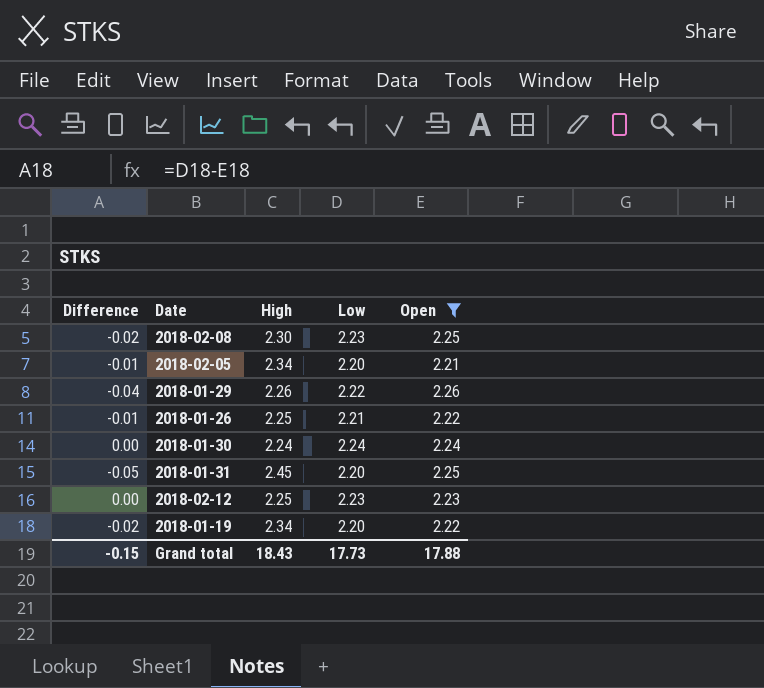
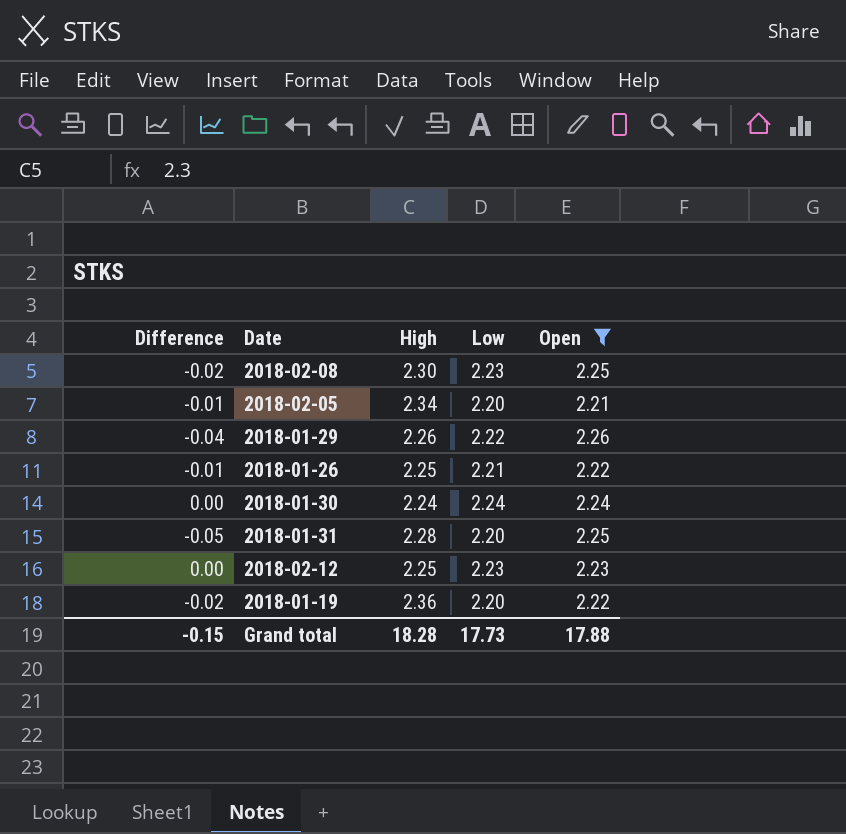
2018-01-31 | High: 2.45 -> 2.28
2018-01-19 | High: 2.34 -> 2.36
Grand total | High: 18.43 -> 18.28

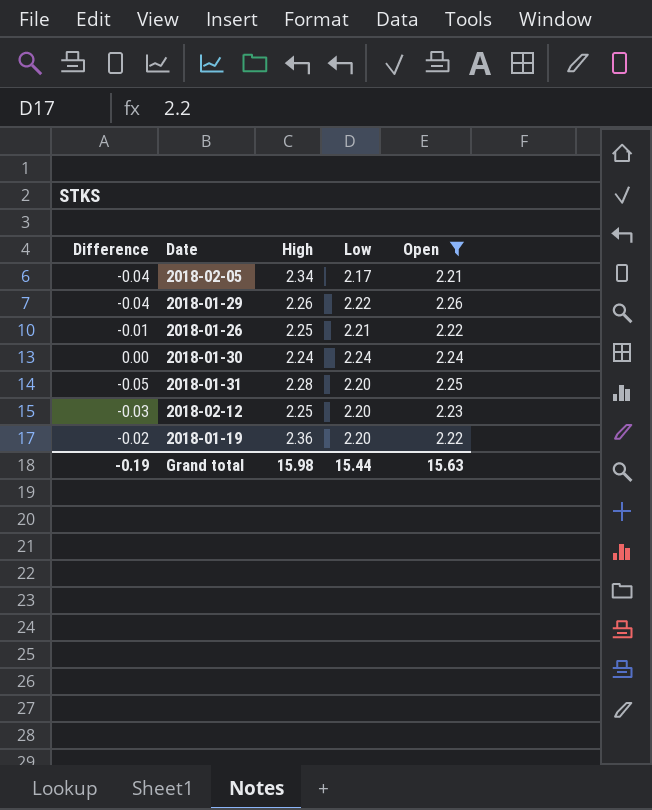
row 2018-02-08: -0.02 | 2.30 | 2.23 | 2.25 -> none
2018-02-05 | Difference: -0.01 -> -0.04
2018-02-05 | Low: 2.20 -> 2.17
2018-02-12 | Difference: 0.00 -> -0.03
2018-02-12 | Low: 2.23 -> 2.20
Grand total | Difference: -0.15 -> -0.19
Grand total | High: 18.28 -> 15.98
Grand total | Low: 17.73 -> 15.44
Grand total | Open: 17.88 -> 15.63

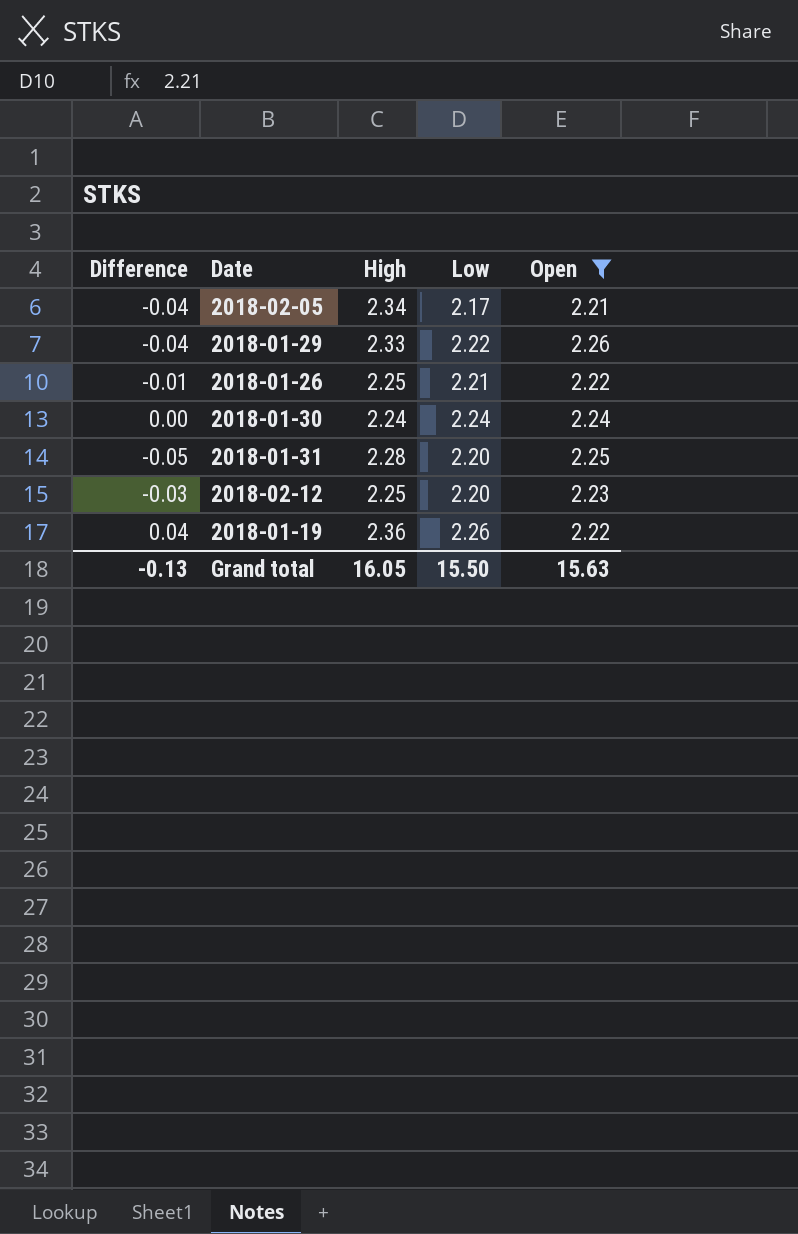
2018-01-29 | High: 2.26 -> 2.33
2018-01-19 | Difference: -0.02 -> 0.04
2018-01-19 | Low: 2.20 -> 2.26
Grand total | Difference: -0.19 -> -0.13
Grand total | High: 15.98 -> 16.05
Grand total | Low: 15.44 -> 15.50

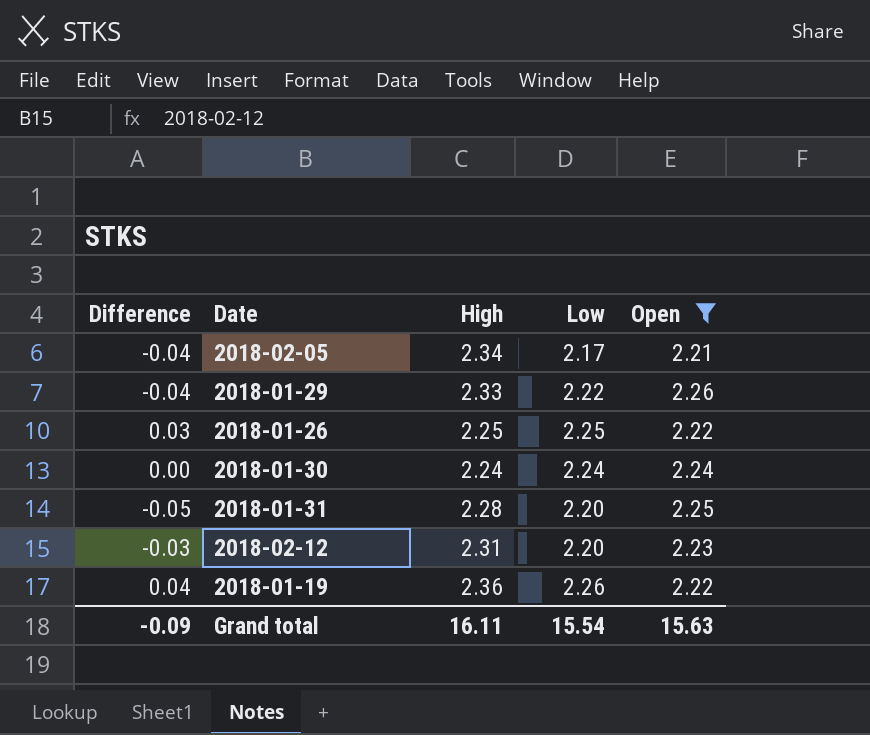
2018-01-26 | Difference: -0.01 -> 0.03
2018-01-26 | Low: 2.21 -> 2.25
2018-02-12 | High: 2.25 -> 2.31
Grand total | Difference: -0.13 -> -0.09
Grand total | High: 16.05 -> 16.11
Grand total | Low: 15.50 -> 15.54

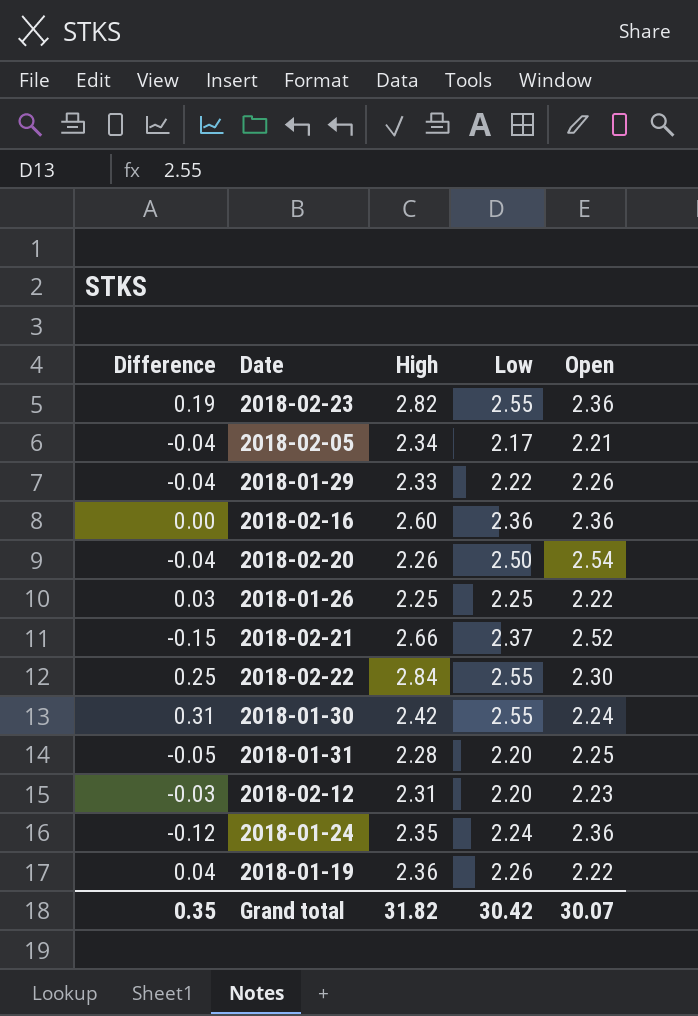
filter: Open <= 2.26 -> none
2018-01-30 | Difference: 0.00 -> 0.31
2018-01-30 | High: 2.24 -> 2.42
2018-01-30 | Low: 2.24 -> 2.55
Grand total | Difference: -0.09 -> 0.35
Grand total | High: 16.11 -> 31.82
Grand total | Low: 15.54 -> 30.42
Grand total | Open: 15.63 -> 30.07

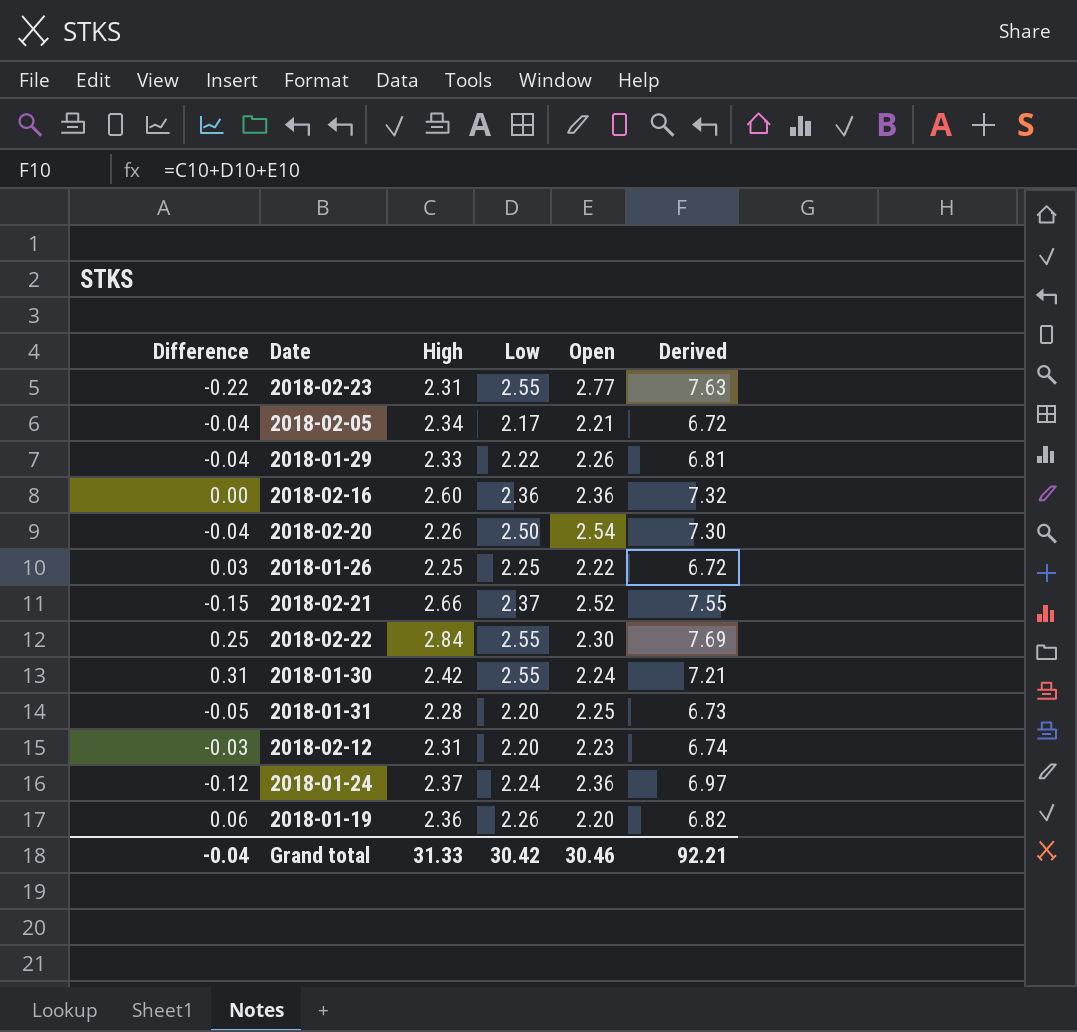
column Derived | formula: none -> [High] + [Low] + [Open]
2018-02-23 | Difference: 0.19 -> -0.22
2018-02-23 | High: 2.82 -> 2.31
2018-02-23 | Open: 2.36 -> 2.77
2018-01-24 | High: 2.35 -> 2.37
2018-01-19 | Difference: 0.04 -> 0.06
2018-01-19 | Open: 2.22 -> 2.20
Grand total | Difference: 0.35 -> -0.04
Grand total | High: 31.82 -> 31.33
Grand total | Open: 30.07 -> 30.46

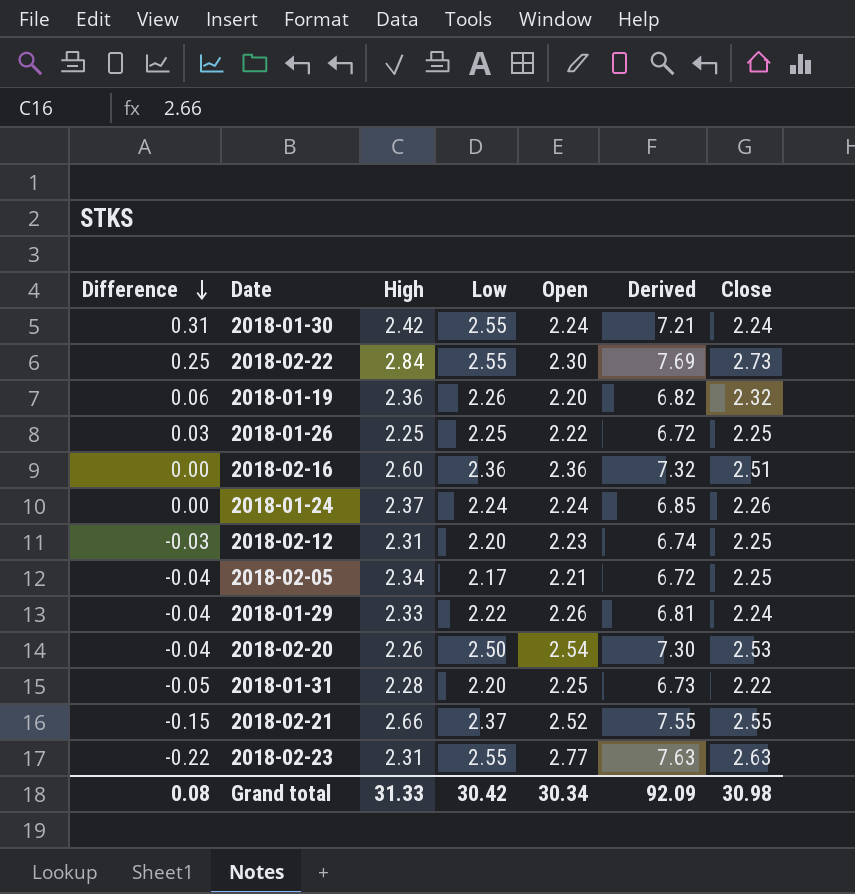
row order: none -> Difference descending
column Close | position: none -> 7
2018-01-24 | Difference: -0.12 -> 0.00
2018-01-24 | Open: 2.36 -> 2.24
2018-01-24 | Derived: 6.97 -> 6.85
Grand total | Difference: -0.04 -> 0.08
Grand total | Open: 30.46 -> 30.34
Grand total | Derived: 92.21 -> 92.09

